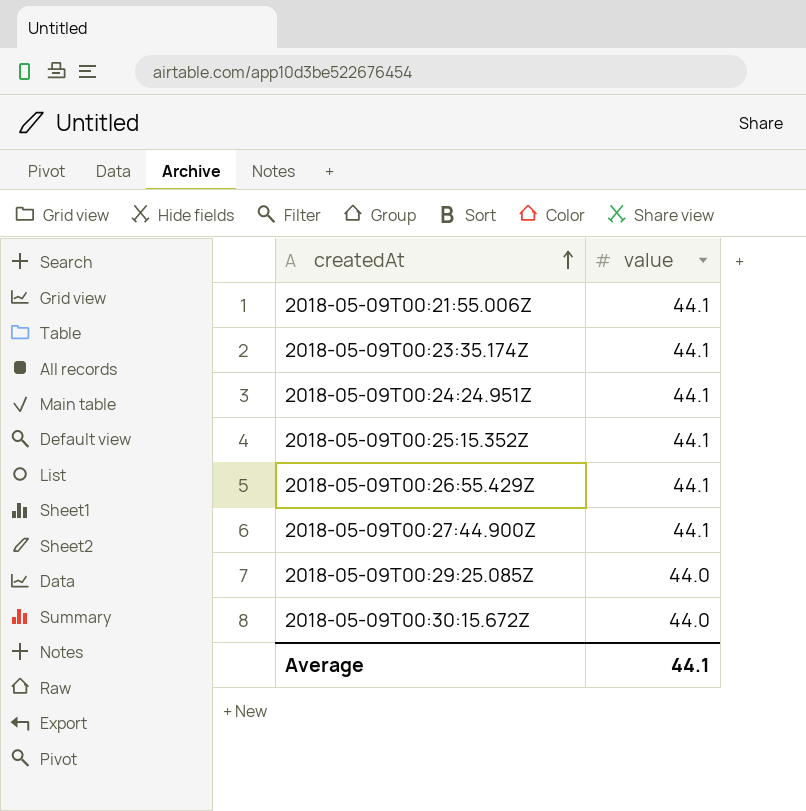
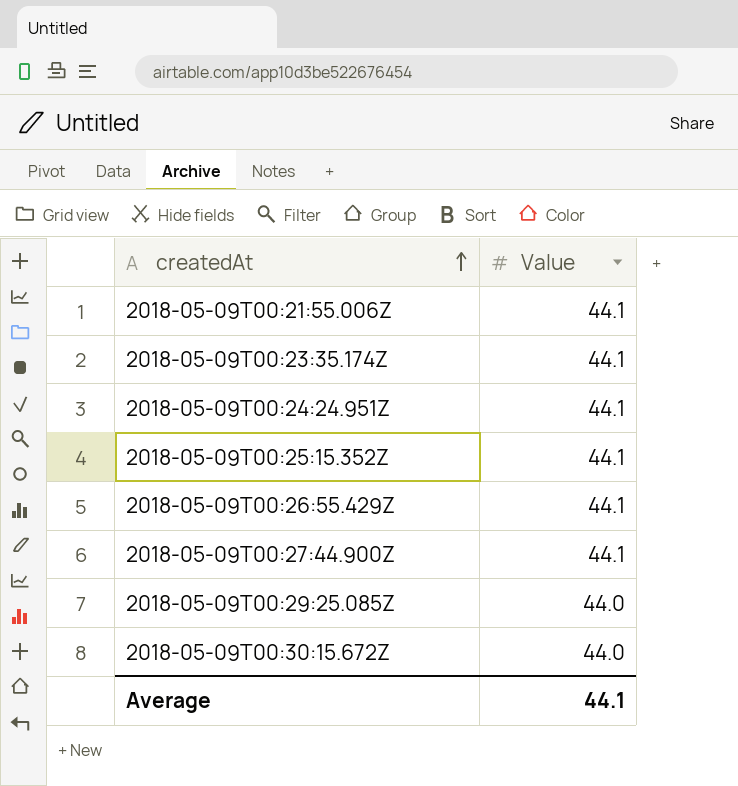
column name: value -> Value

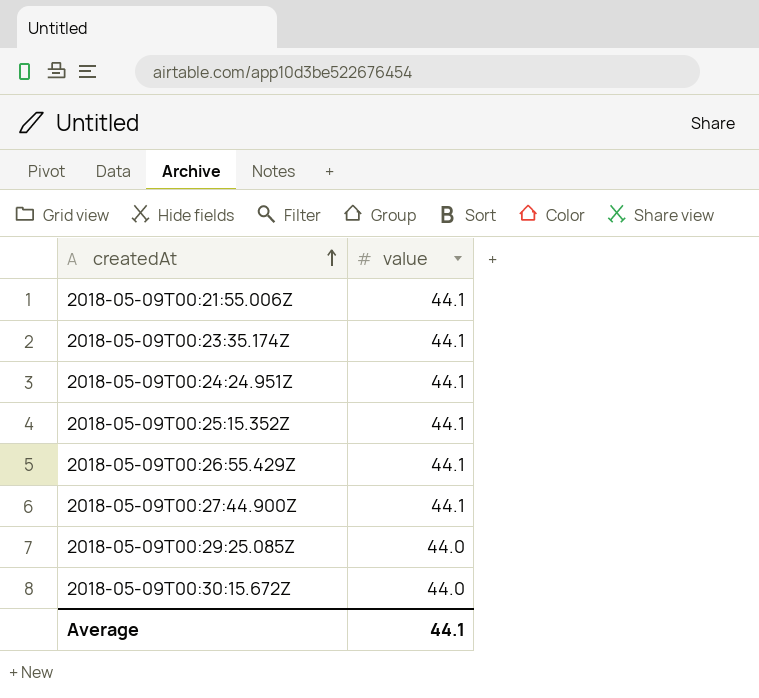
column name: Value -> value

